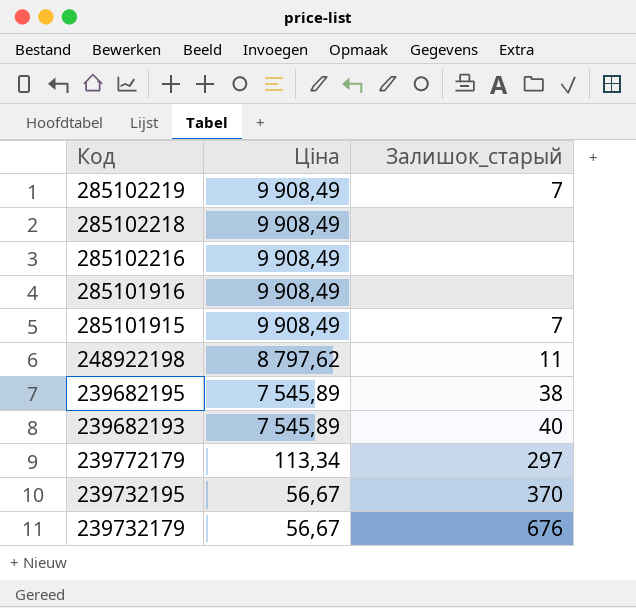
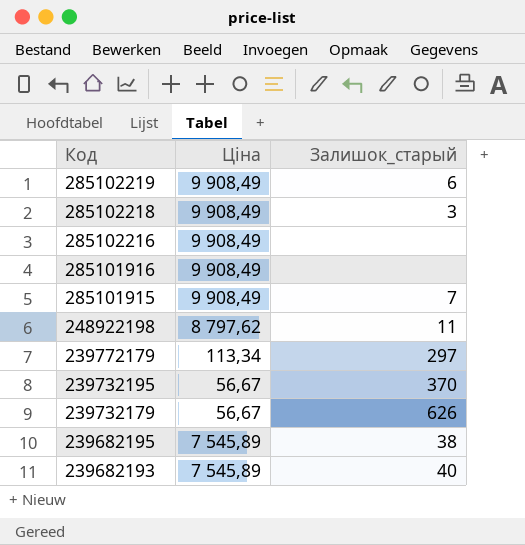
row order: Ціна descending -> Код descending
285102219 | Залишок_старый: 7 -> 6
285102218 | Залишок_старый: none -> 3
239732179 | Залишок_старый: 676 -> 626

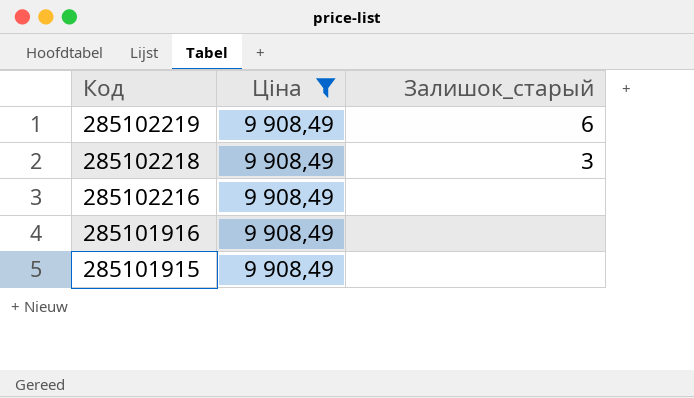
filter: none -> Ціна = 9 908,49
285101915 | Залишок_старый: 7 -> none

